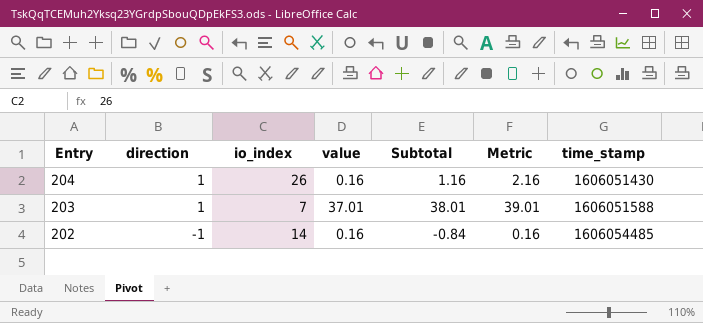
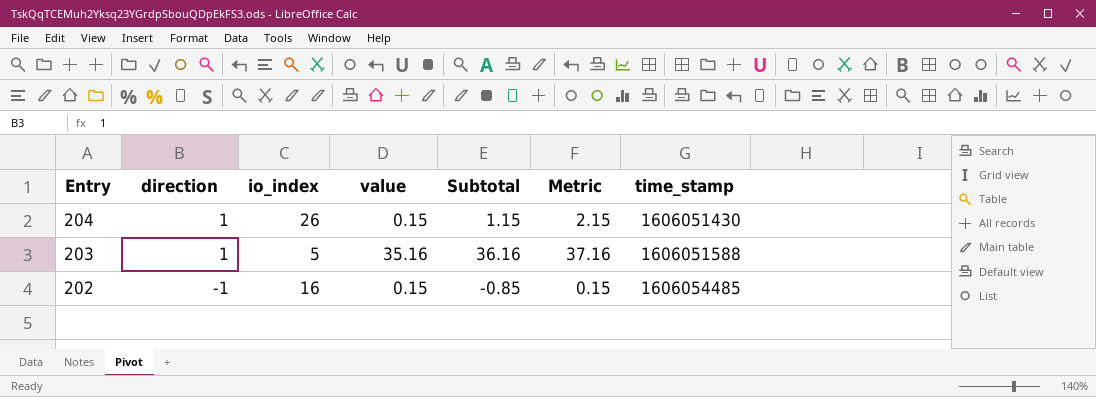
204 | value: 0.16 -> 0.15
204 | Subtotal: 1.16 -> 1.15
204 | Metric: 2.16 -> 2.15
203 | io_index: 7 -> 5
203 | value: 37.01 -> 35.16
203 | Subtotal: 38.01 -> 36.16
203 | Metric: 39.01 -> 37.16
202 | io_index: 14 -> 16
202 | value: 0.16 -> 0.15
202 | Subtotal: -0.84 -> -0.85
202 | Metric: 0.16 -> 0.15

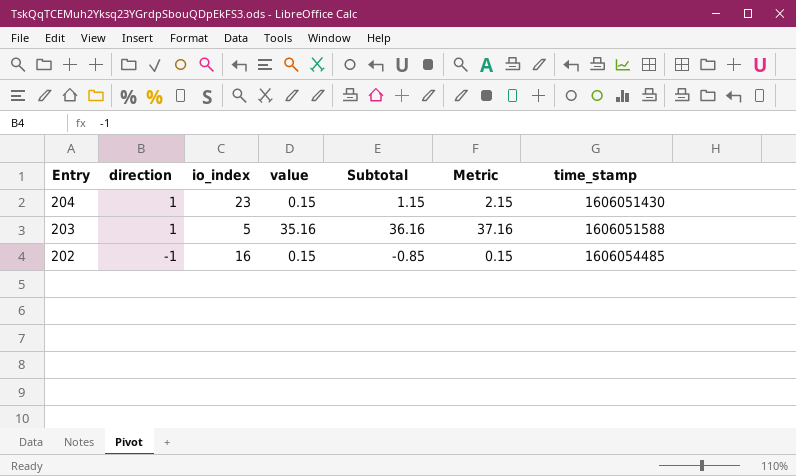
204 | io_index: 26 -> 23

